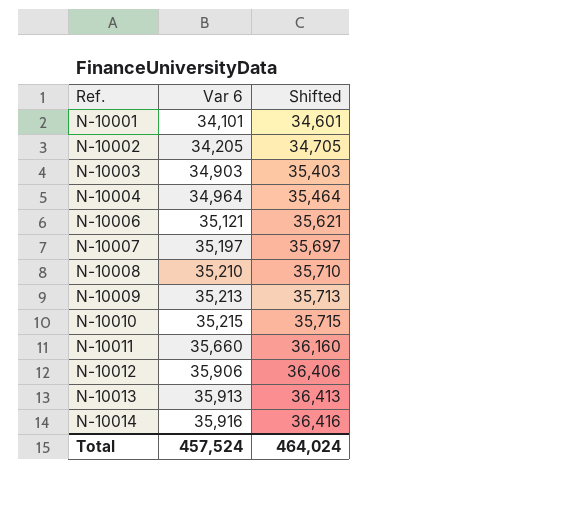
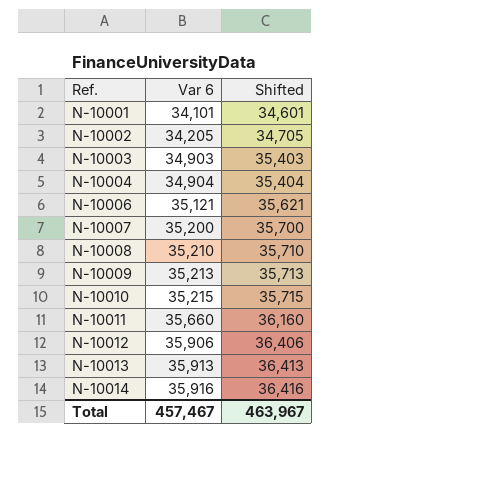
N-10004 | Var 6: 34,964 -> 34,904
N-10004 | Shifted: 35,464 -> 35,404
N-10007 | Var 6: 35,197 -> 35,200
N-10007 | Shifted: 35,697 -> 35,700
Total | Var 6: 457,524 -> 457,467
Total | Shifted: 464,024 -> 463,967

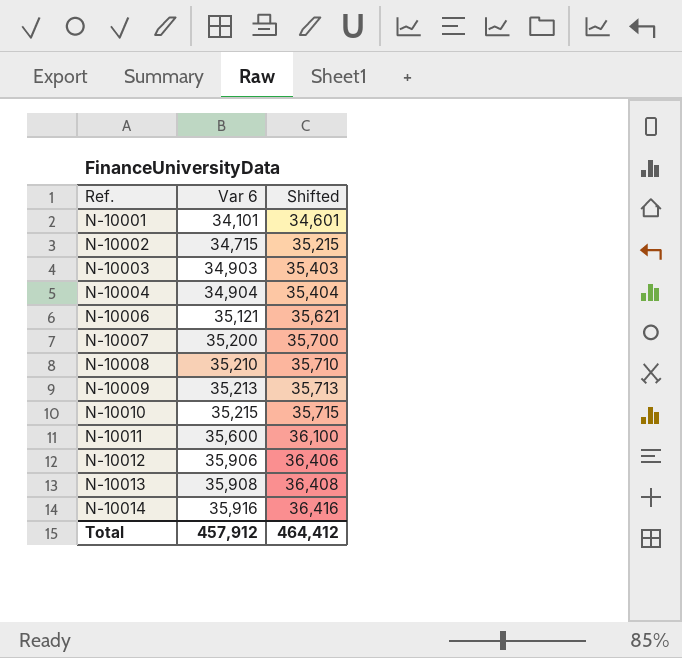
N-10002 | Var 6: 34,205 -> 34,715
N-10002 | Shifted: 34,705 -> 35,215
N-10011 | Var 6: 35,660 -> 35,600
N-10011 | Shifted: 36,160 -> 36,100
N-10013 | Var 6: 35,913 -> 35,908
N-10013 | Shifted: 36,413 -> 36,408
Total | Var 6: 457,467 -> 457,912
Total | Shifted: 463,967 -> 464,412

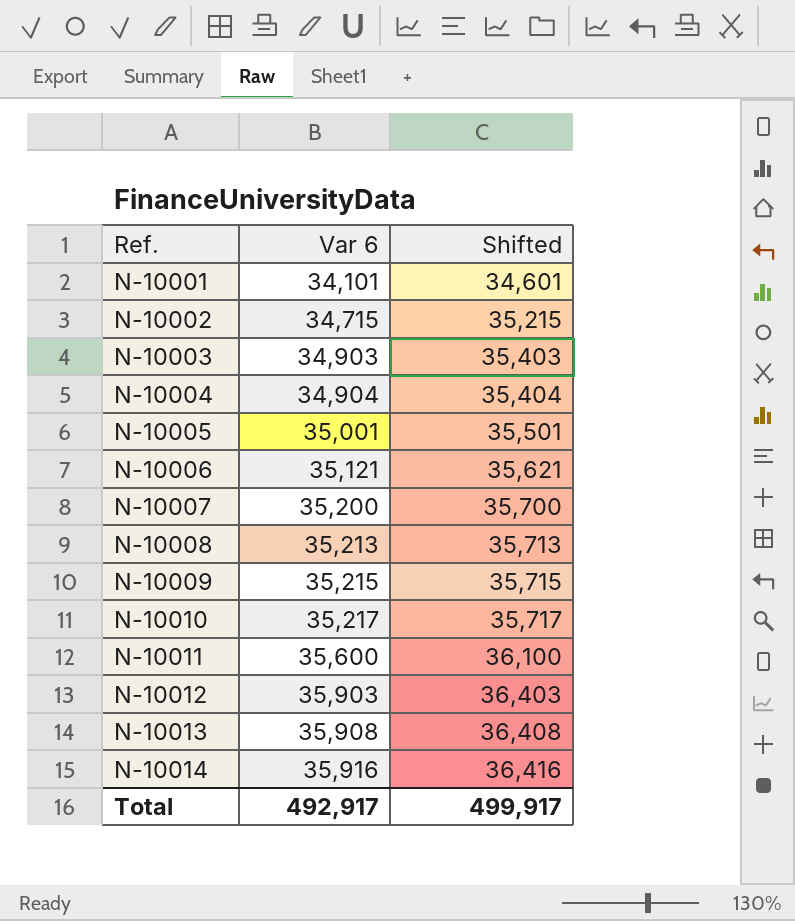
row N-10005: none -> 35,001 | 35,501
N-10008 | Var 6: 35,210 -> 35,213
N-10008 | Shifted: 35,710 -> 35,713
N-10009 | Var 6: 35,213 -> 35,215
N-10009 | Shifted: 35,713 -> 35,715
N-10010 | Var 6: 35,215 -> 35,217
N-10010 | Shifted: 35,715 -> 35,717
N-10012 | Var 6: 35,906 -> 35,903
N-10012 | Shifted: 36,406 -> 36,403
Total | Var 6: 457,912 -> 492,917
Total | Shifted: 464,412 -> 499,917

